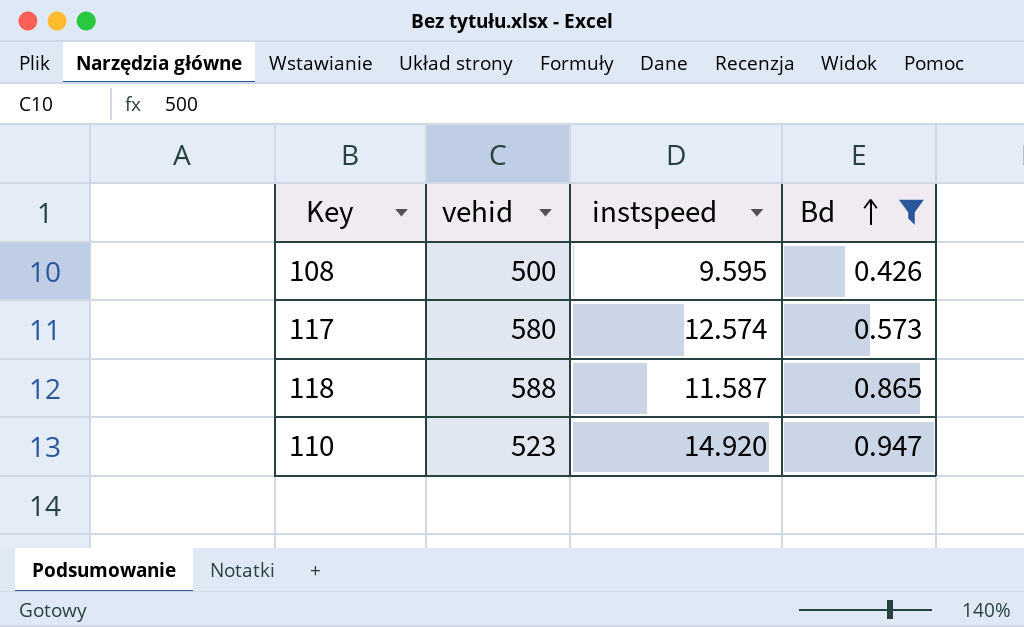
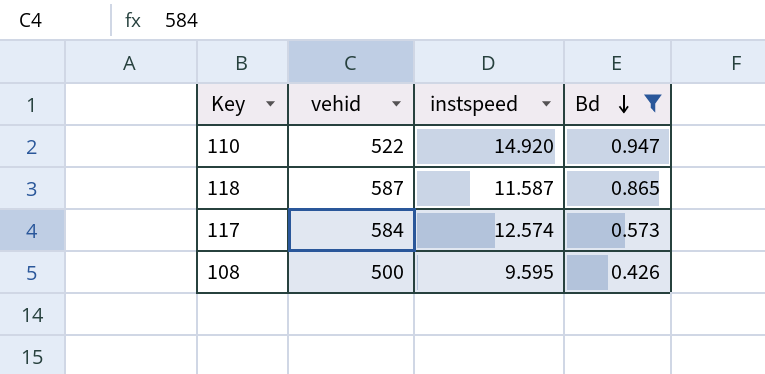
row order: Bd ascending -> Bd descending
110 | vehid: 523 -> 522
118 | vehid: 588 -> 587
117 | vehid: 580 -> 584

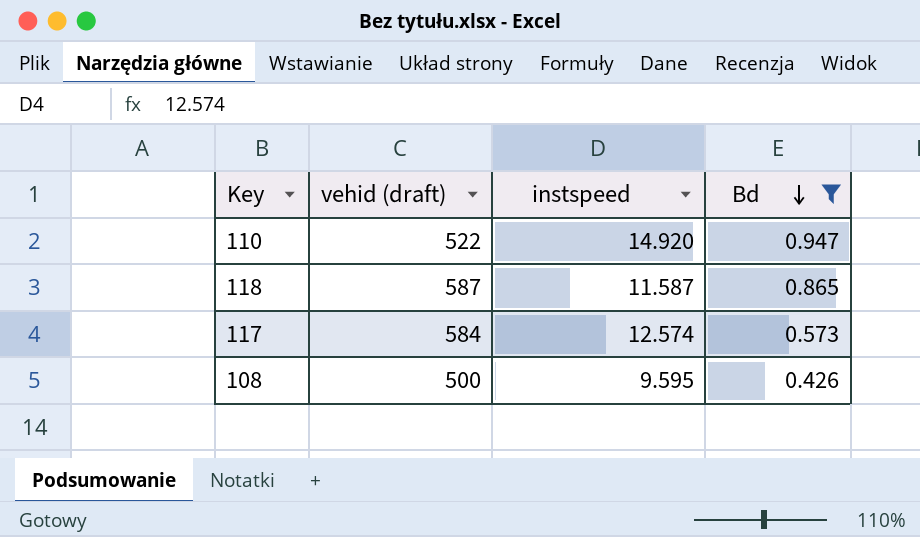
column name: vehid -> vehid (draft)

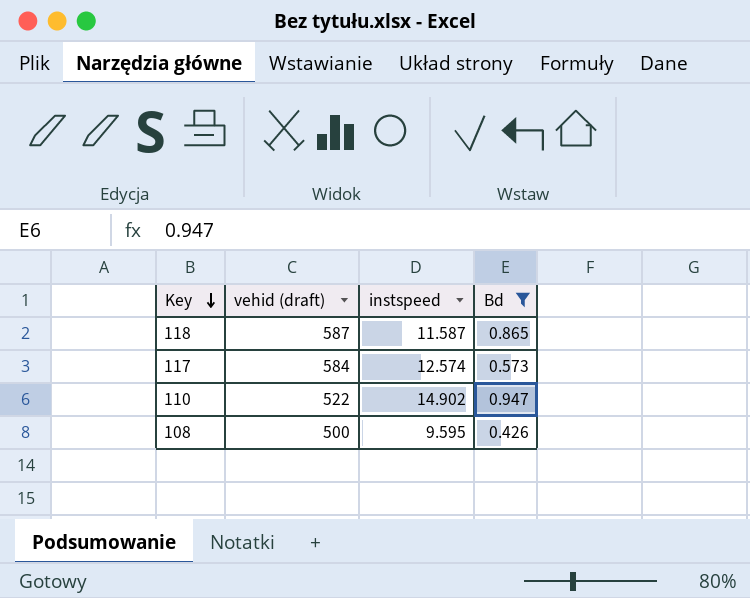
row order: Bd descending -> Key descending
110 | instspeed: 14.920 -> 14.902

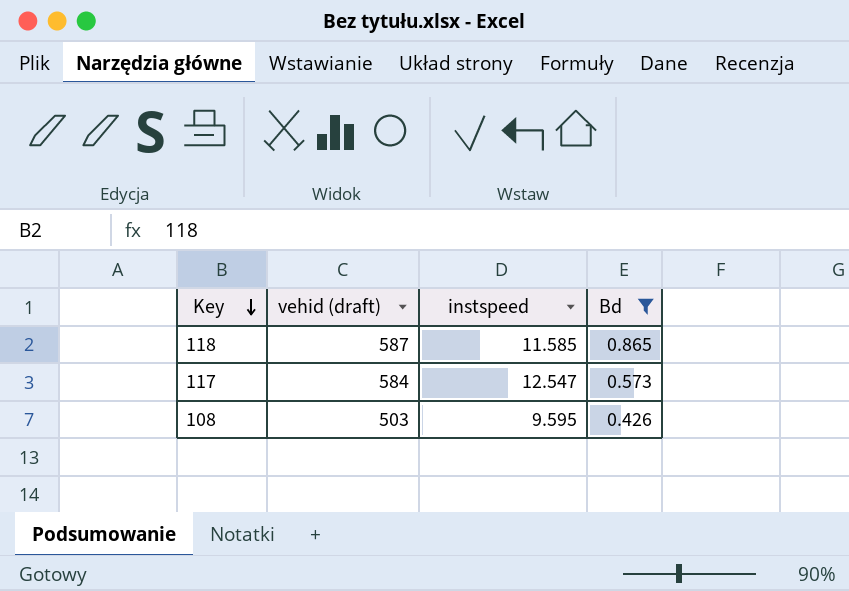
row 110: 522 | 14.902 | 0.947 -> none
118 | instspeed: 11.587 -> 11.585
117 | instspeed: 12.574 -> 12.547
108 | vehid (draft): 500 -> 503

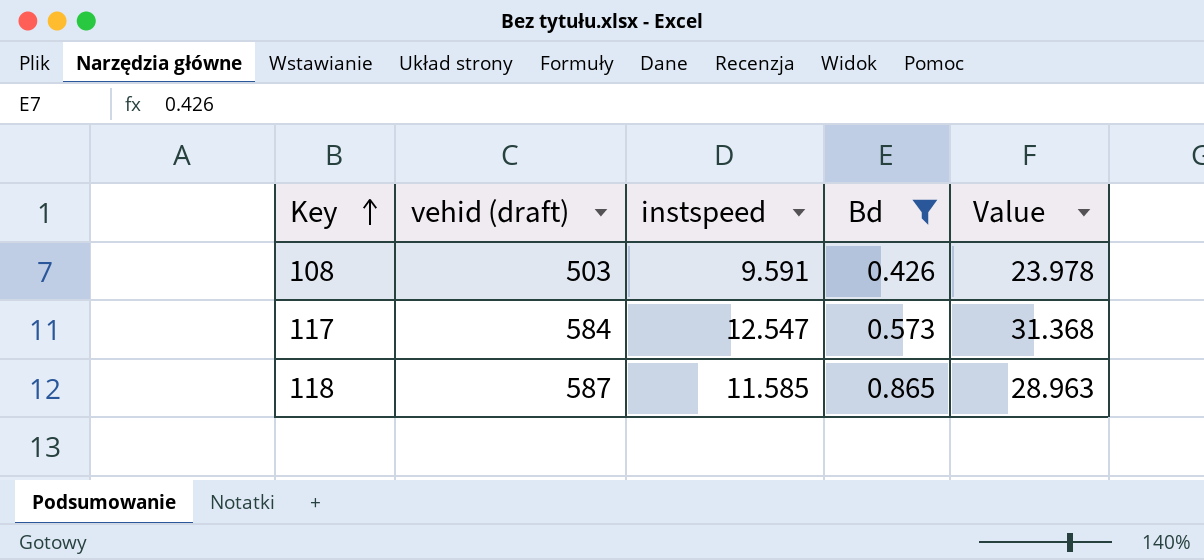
row order: Key descending -> Key ascending
column Value | formula: none -> [instspeed] * 2.5
108 | instspeed: 9.595 -> 9.591

